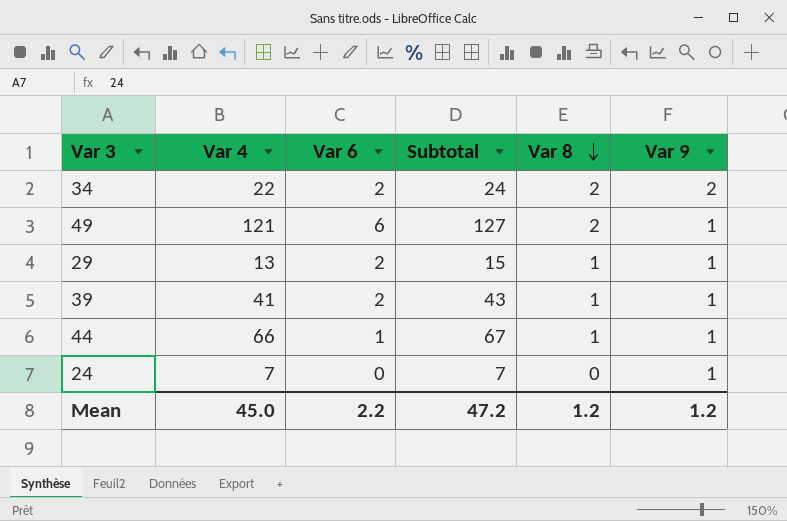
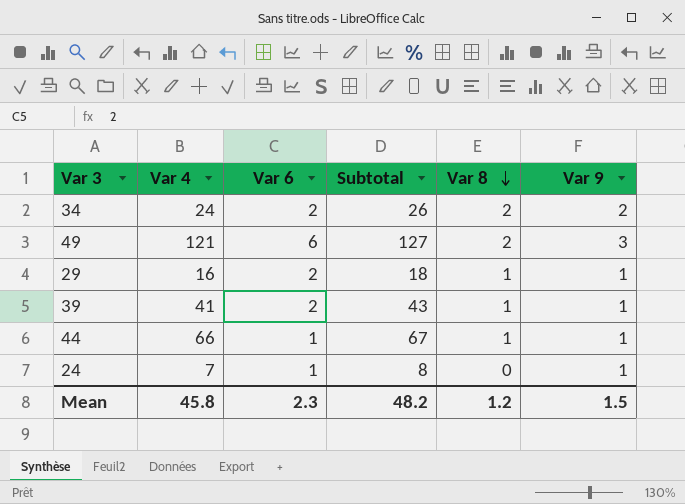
34 | Var 4: 22 -> 24
34 | Subtotal: 24 -> 26
49 | Var 9: 1 -> 3
29 | Var 4: 13 -> 16
29 | Subtotal: 15 -> 18
24 | Var 6: 0 -> 1
24 | Subtotal: 7 -> 8
Mean | Var 4: 45.0 -> 45.8
Mean | Var 6: 2.2 -> 2.3
Mean | Subtotal: 47.2 -> 48.2
Mean | Var 9: 1.2 -> 1.5

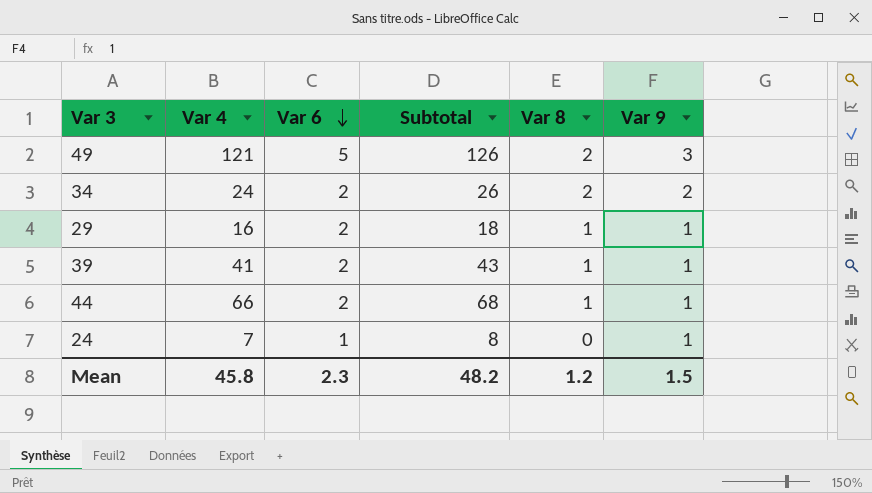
row order: Var 8 descending -> Var 6 descending
49 | Var 6: 6 -> 5
49 | Subtotal: 127 -> 126
44 | Var 6: 1 -> 2
44 | Subtotal: 67 -> 68

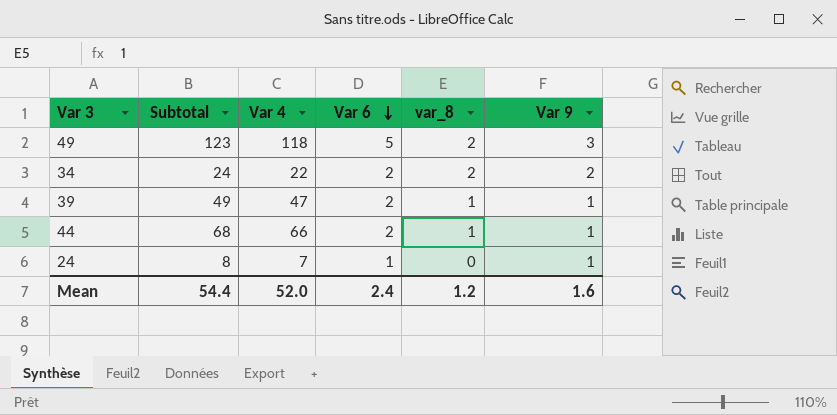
column Subtotal | position: 4 -> 2
column name: Var 8 -> var_8
row 29: 16 | 2 | 18 | 1 | 1 -> none
49 | Subtotal: 126 -> 123
49 | Var 4: 121 -> 118
34 | Subtotal: 26 -> 24
34 | Var 4: 24 -> 22
39 | Subtotal: 43 -> 49
39 | Var 4: 41 -> 47
Mean | Subtotal: 48.2 -> 54.4
Mean | Var 4: 45.8 -> 52.0
Mean | Var 6: 2.3 -> 2.4
Mean | Var 9: 1.5 -> 1.6

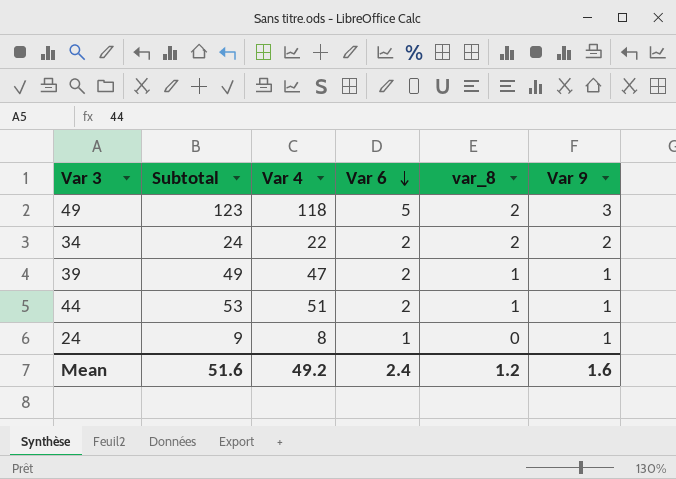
44 | Subtotal: 68 -> 53
44 | Var 4: 66 -> 51
24 | Subtotal: 8 -> 9
24 | Var 4: 7 -> 8
Mean | Subtotal: 54.4 -> 51.6
Mean | Var 4: 52.0 -> 49.2

